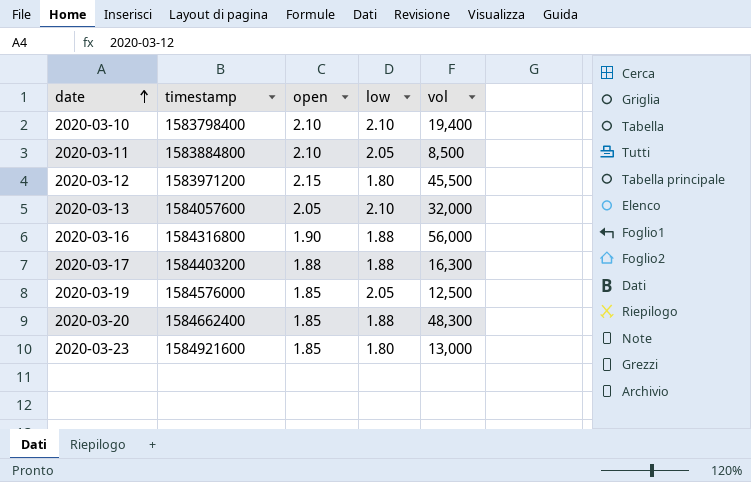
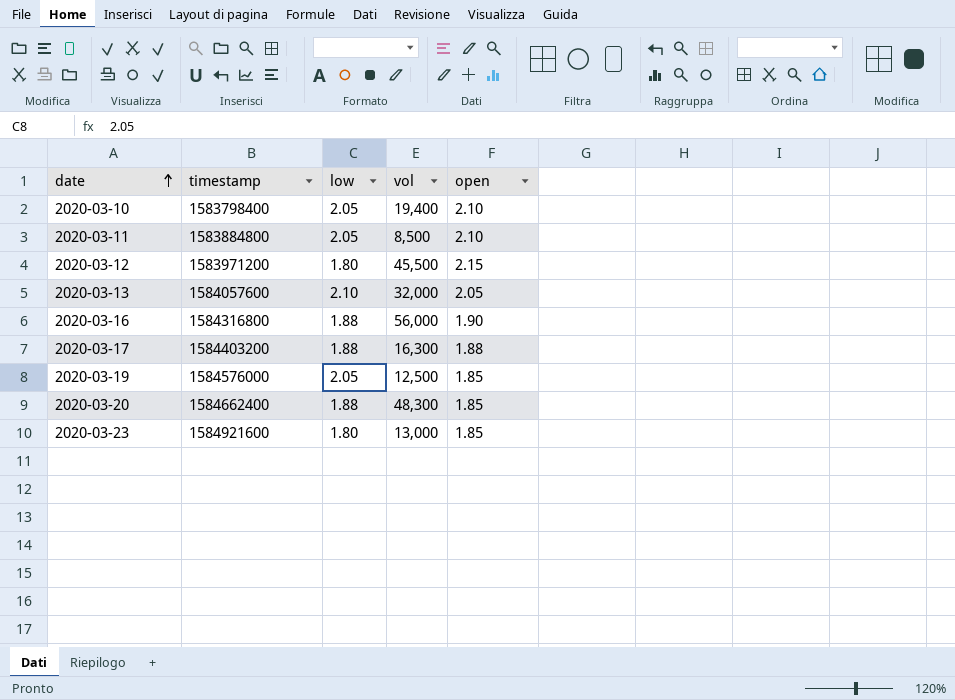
column open | position: 3 -> 5
2020-03-10 | low: 2.10 -> 2.05

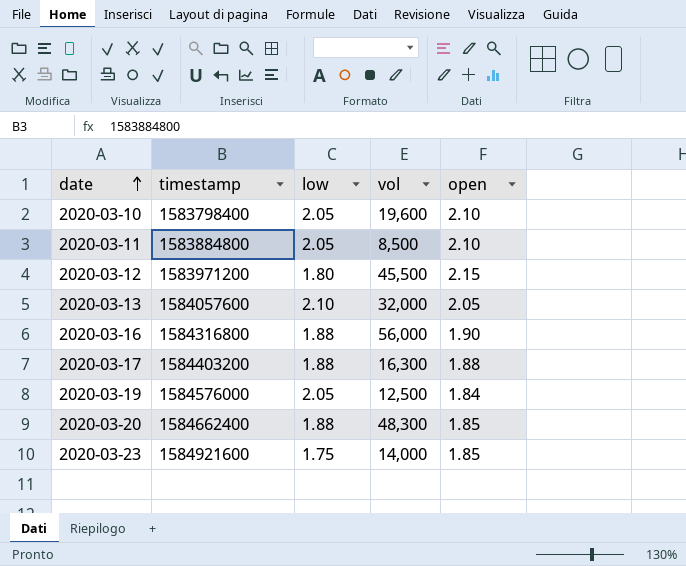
2020-03-10 | vol: 19,400 -> 19,600
2020-03-19 | open: 1.85 -> 1.84
2020-03-23 | low: 1.80 -> 1.75
2020-03-23 | vol: 13,000 -> 14,000

